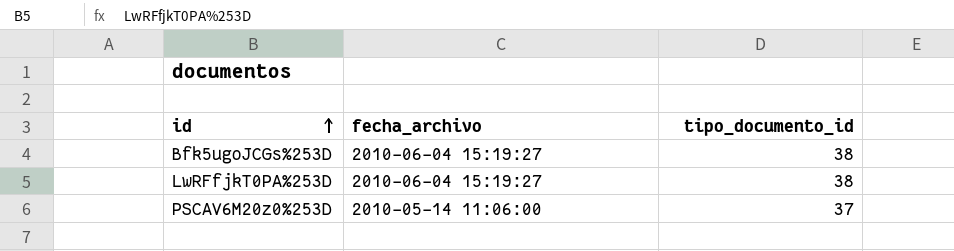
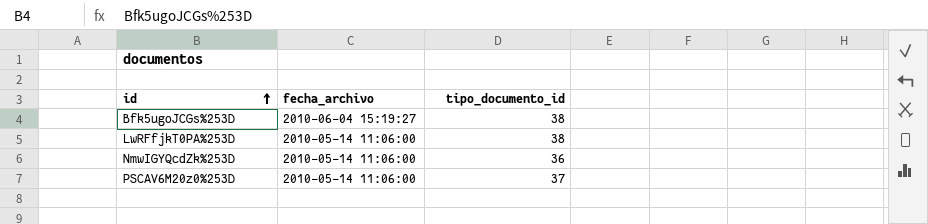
LwRFfjkT0PA%253D | fecha_archivo: 2010-06-04 15:19:27 -> 2010-05-14 11:06:00
row NmwIGYQcdZk%253D: none -> 2010-05-14 11:06:00 | 36

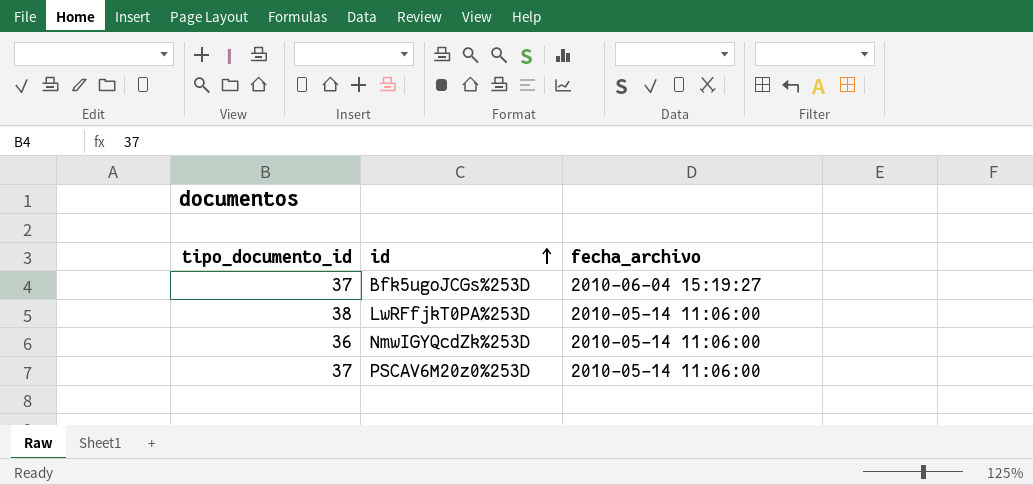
column tipo_documento_id | position: 3 -> 1
Bfk5ugoJCGs%253D | tipo_documento_id: 38 -> 37

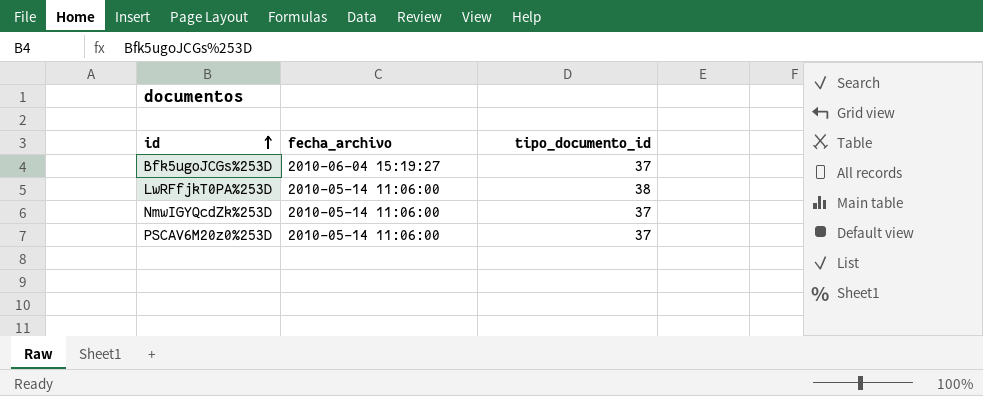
column tipo_documento_id | position: 1 -> 3
NmwIGYQcdZk%253D | tipo_documento_id: 36 -> 37

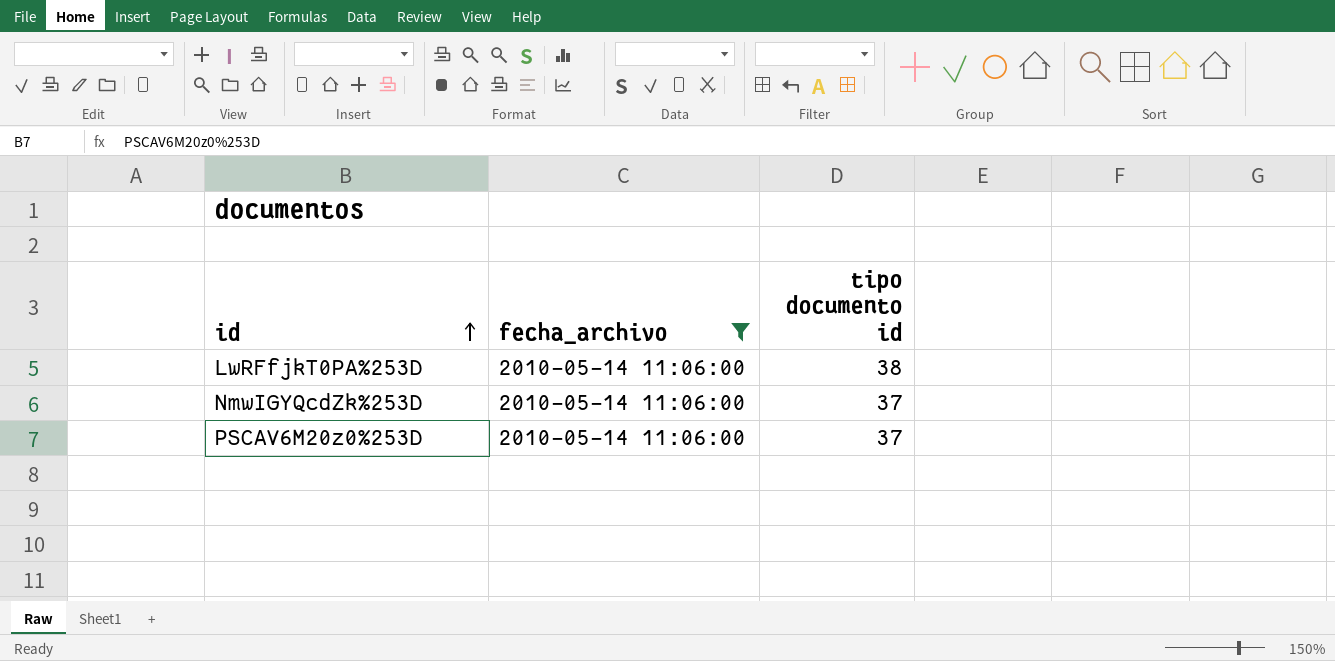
filter: none -> fecha_archivo = 2010-05-14 11:06:00
column name: tipo_documento_id -> tipo documento id

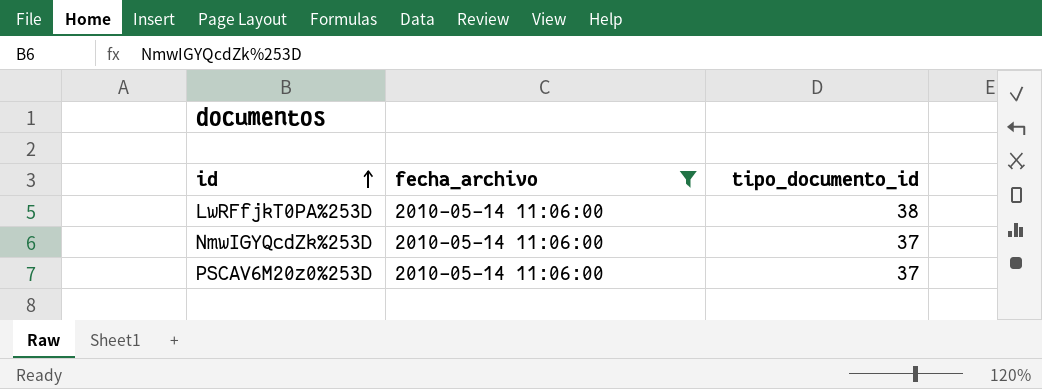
column name: tipo documento id -> tipo_documento_id

